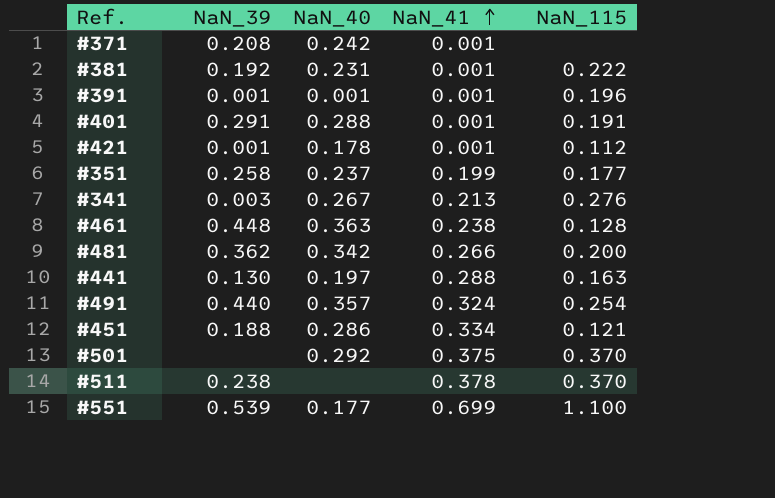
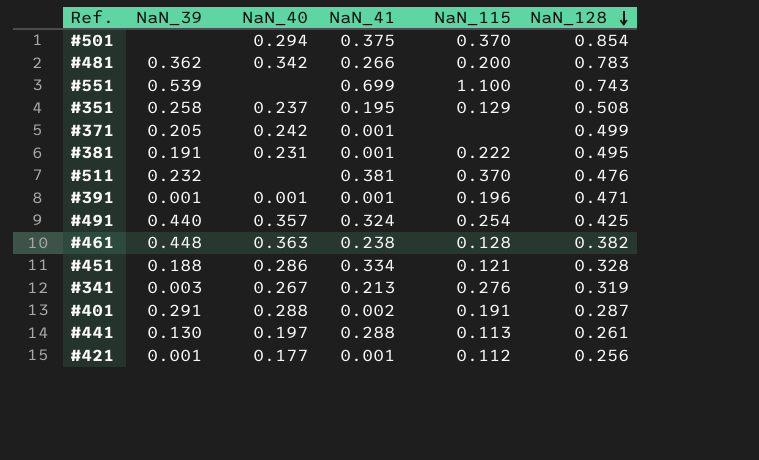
row order: NaN_41 ascending -> NaN_128 descending
column NaN_128 | position: none -> 6
#501 | NaN_40: 0.292 -> 0.294
#551 | NaN_40: 0.177 -> none
#351 | NaN_41: 0.199 -> 0.195
#351 | NaN_115: 0.177 -> 0.129
#371 | NaN_39: 0.208 -> 0.205
#381 | NaN_39: 0.192 -> 0.191
#511 | NaN_39: 0.238 -> 0.232
#511 | NaN_41: 0.378 -> 0.381
#401 | NaN_41: 0.001 -> 0.002
#441 | NaN_115: 0.163 -> 0.113
#421 | NaN_40: 0.178 -> 0.177

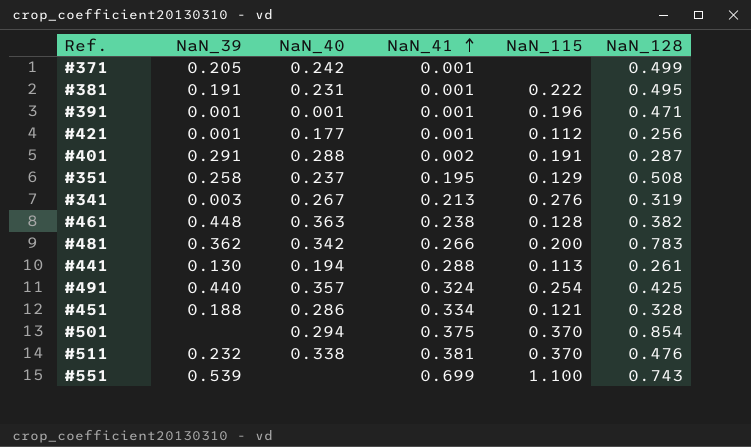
row order: NaN_128 descending -> NaN_41 ascending
#441 | NaN_40: 0.197 -> 0.194
#511 | NaN_40: none -> 0.338

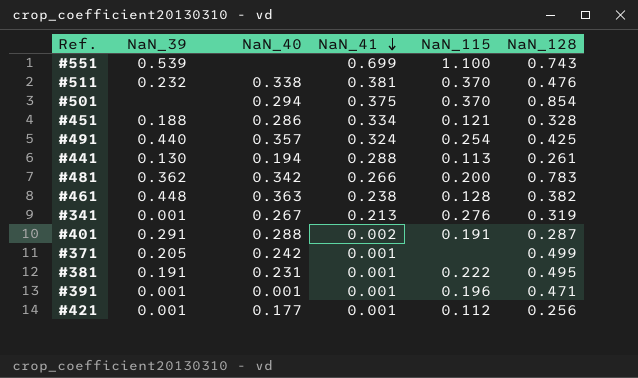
row order: NaN_41 ascending -> NaN_41 descending
row #351: 0.258 | 0.237 | 0.195 | 0.129 | 0.508 -> none
#341 | NaN_39: 0.003 -> 0.001

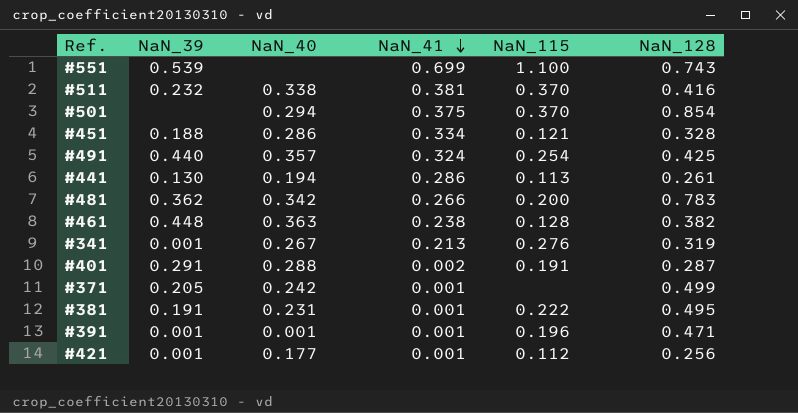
#511 | NaN_128: 0.476 -> 0.416
#441 | NaN_41: 0.288 -> 0.286

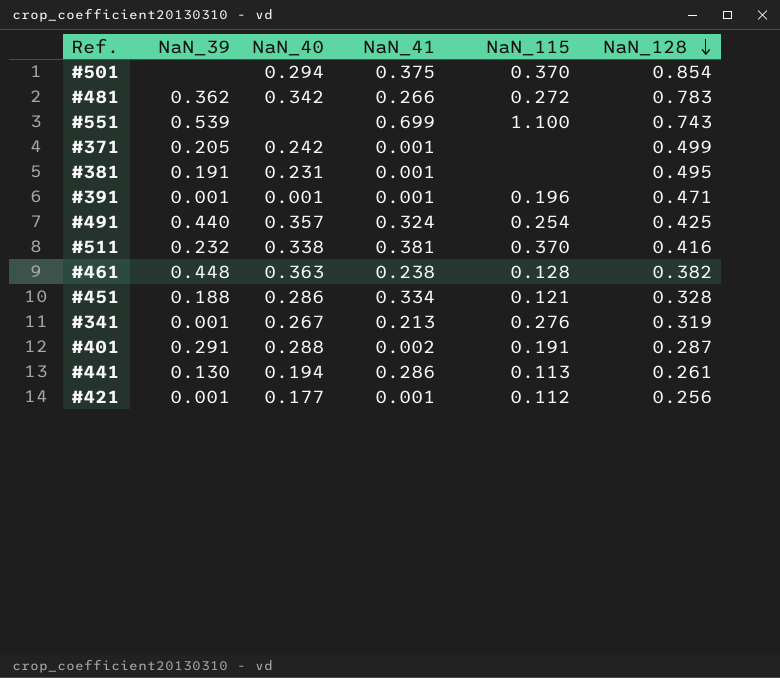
row order: NaN_41 descending -> NaN_128 descending
#481 | NaN_115: 0.200 -> 0.272
#381 | NaN_115: 0.222 -> none

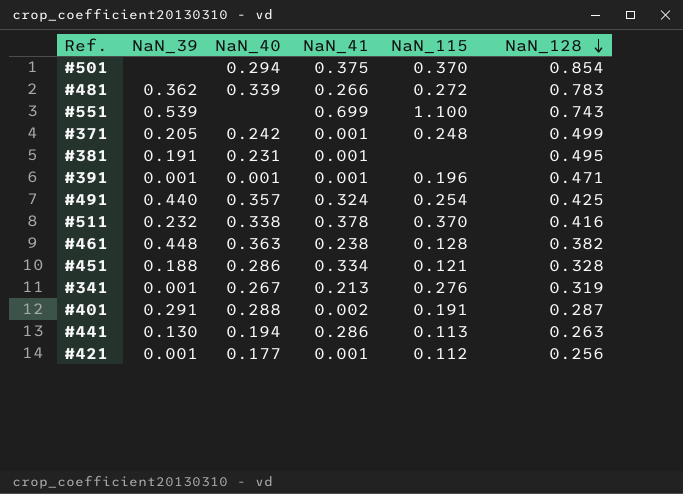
#481 | NaN_40: 0.342 -> 0.339
#371 | NaN_115: none -> 0.248
#511 | NaN_41: 0.381 -> 0.378
#441 | NaN_128: 0.261 -> 0.263

